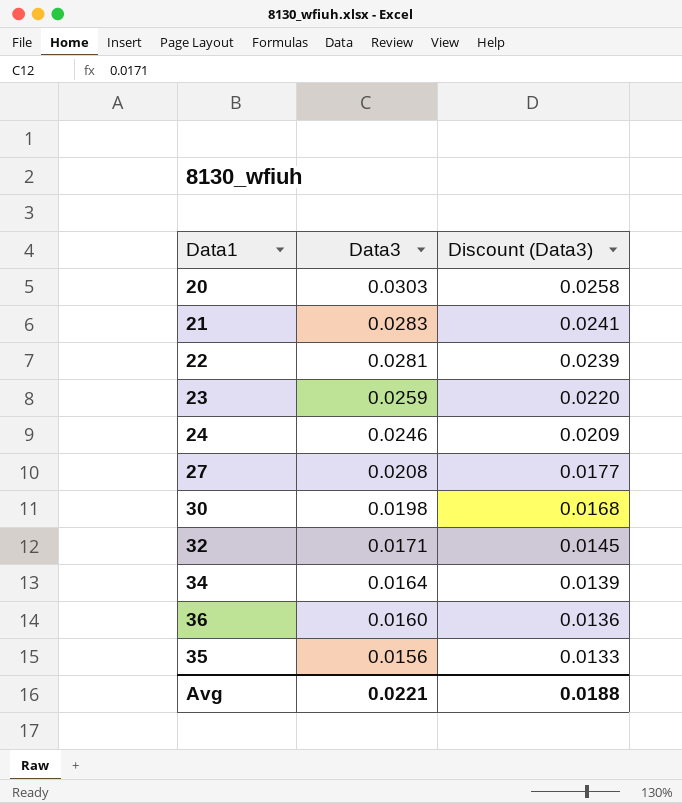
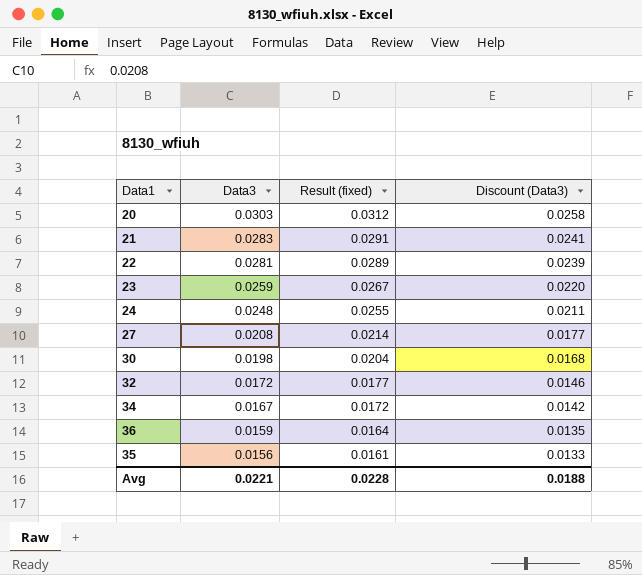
column Result (fixed) | formula: none -> [Data3] * 1.03
24 | Data3: 0.0246 -> 0.0248
24 | Discount (Data3): 0.0209 -> 0.0211
32 | Data3: 0.0171 -> 0.0172
32 | Discount (Data3): 0.0145 -> 0.0146
34 | Data3: 0.0164 -> 0.0167
34 | Discount (Data3): 0.0139 -> 0.0142
36 | Data3: 0.0160 -> 0.0159
36 | Discount (Data3): 0.0136 -> 0.0135

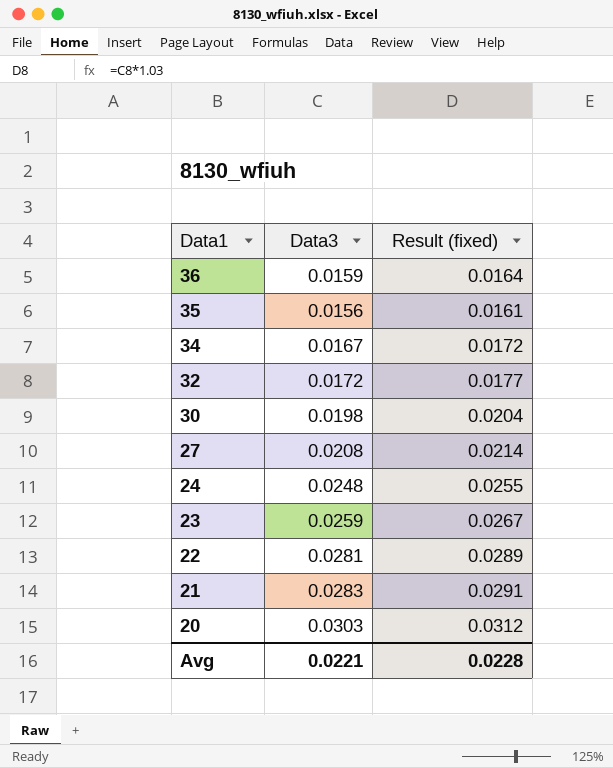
row order: Data3 descending -> Data1 descending
column Discount (Data3) | formula: [Data3] * 0.85 -> none

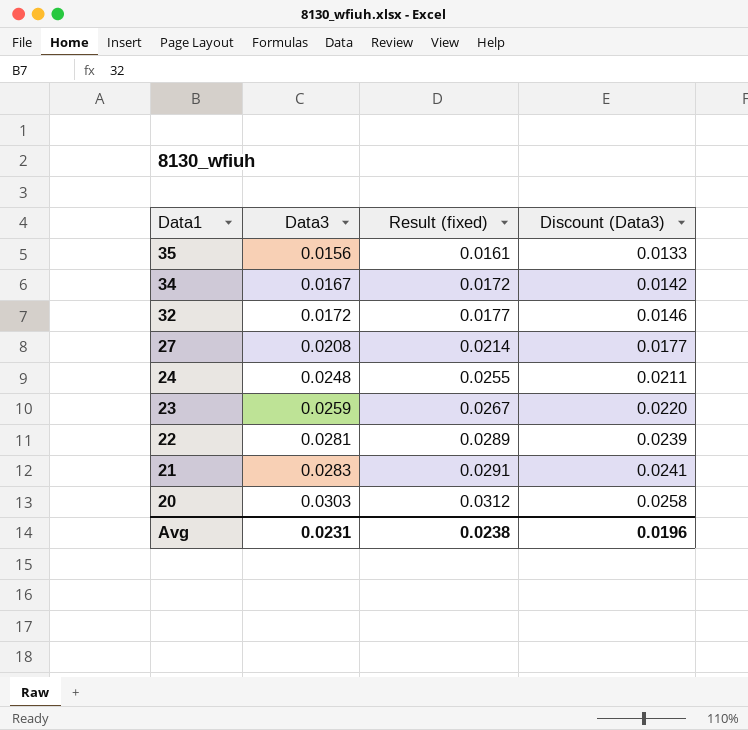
column Discount (Data3) | formula: none -> [Data3] * 0.85
row 36: 0.0159 | 0.0164 -> none
row 30: 0.0198 | 0.0204 -> none
Avg | Data3: 0.0221 -> 0.0231
Avg | Result (fixed): 0.0228 -> 0.0238

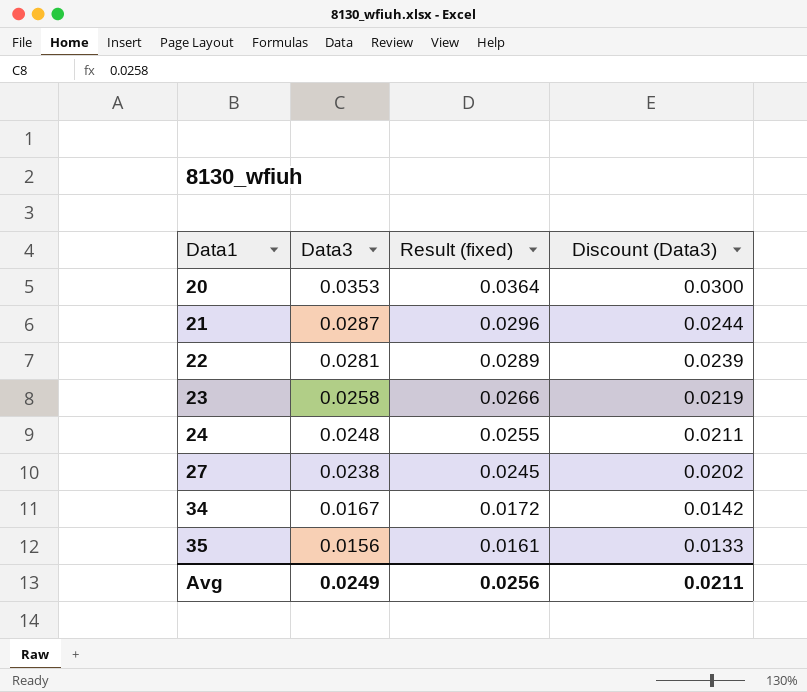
row order: Data1 descending -> Data1 ascending
row 32: 0.0172 | 0.0177 | 0.0146 -> none
20 | Data3: 0.0303 -> 0.0353
20 | Result (fixed): 0.0312 -> 0.0364
20 | Discount (Data3): 0.0258 -> 0.0300
21 | Data3: 0.0283 -> 0.0287
21 | Result (fixed): 0.0291 -> 0.0296
21 | Discount (Data3): 0.0241 -> 0.0244
23 | Data3: 0.0259 -> 0.0258
23 | Result (fixed): 0.0267 -> 0.0266
23 | Discount (Data3): 0.0220 -> 0.0219
27 | Data3: 0.0208 -> 0.0238
27 | Result (fixed): 0.0214 -> 0.0245
27 | Discount (Data3): 0.0177 -> 0.0202
Avg | Data3: 0.0231 -> 0.0249
Avg | Result (fixed): 0.0238 -> 0.0256
Avg | Discount (Data3): 0.0196 -> 0.0211

